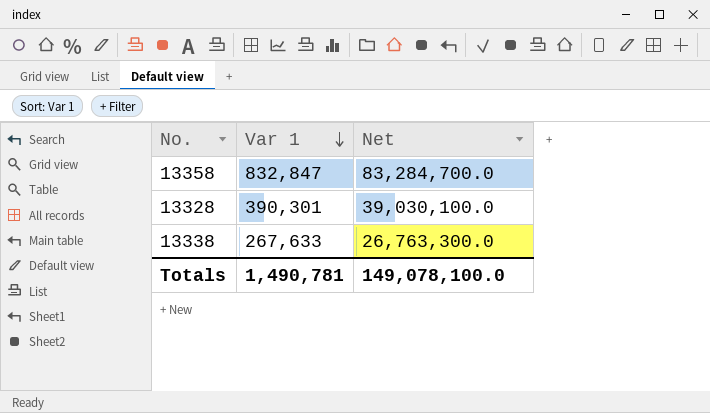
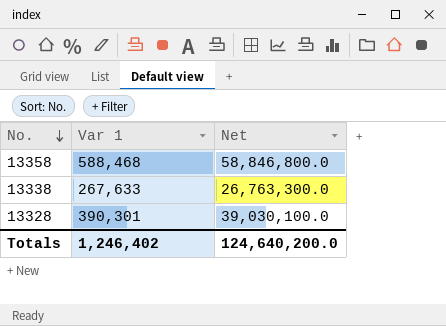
row order: Var 1 descending -> No. descending
13358 | Var 1: 832,847 -> 588,468
13358 | Net: 83,284,700.0 -> 58,846,800.0
Totals | Var 1: 1,490,781 -> 1,246,402
Totals | Net: 149,078,100.0 -> 124,640,200.0

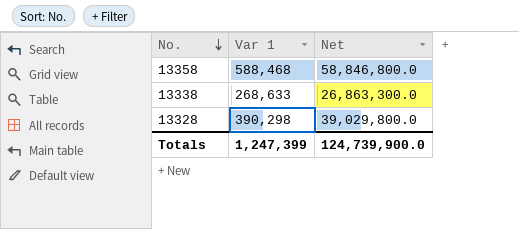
13338 | Var 1: 267,633 -> 268,633
13338 | Net: 26,763,300.0 -> 26,863,300.0
13328 | Var 1: 390,301 -> 390,298
13328 | Net: 39,030,100.0 -> 39,029,800.0
Totals | Var 1: 1,246,402 -> 1,247,399
Totals | Net: 124,640,200.0 -> 124,739,900.0

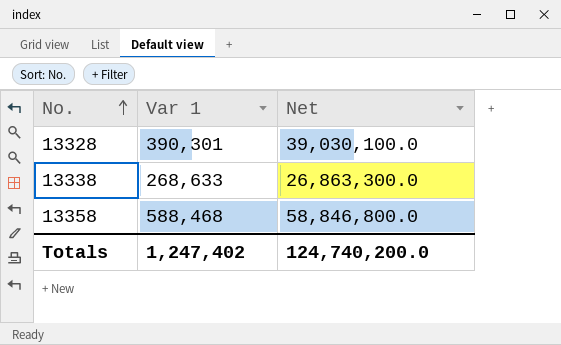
row order: No. descending -> No. ascending
13328 | Var 1: 390,298 -> 390,301
13328 | Net: 39,029,800.0 -> 39,030,100.0
Totals | Var 1: 1,247,399 -> 1,247,402
Totals | Net: 124,739,900.0 -> 124,740,200.0

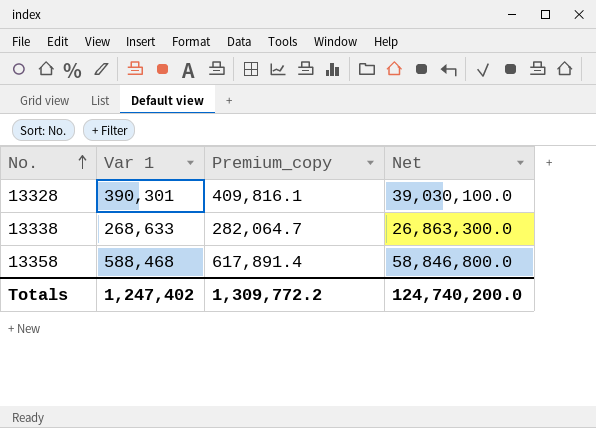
column Premium_copy | formula: none -> [Var 1] * 1.05

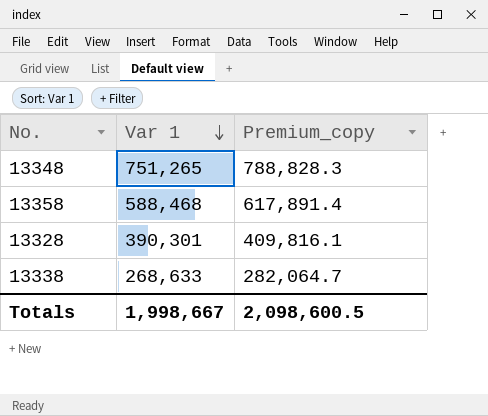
row order: No. ascending -> Var 1 descending
column Net | formula: [Var 1] * 100 -> none
row 13348: none -> 751,265 | 788,828.3
Totals | Var 1: 1,247,402 -> 1,998,667
Totals | Premium_copy: 1,309,772.2 -> 2,098,600.5

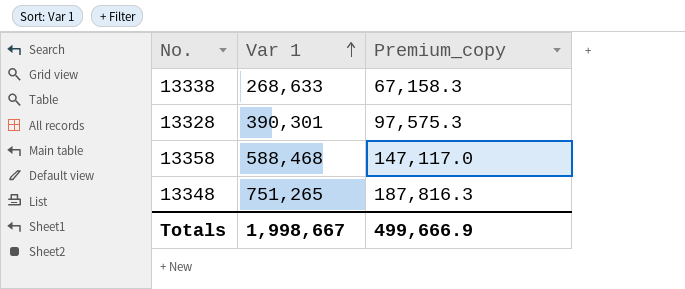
row order: Var 1 descending -> Var 1 ascending
column Premium_copy | formula: [Var 1] * 1.05 -> [Var 1] * 0.25
Totals | Premium_copy: 2,098,600.5 -> 499,666.9

